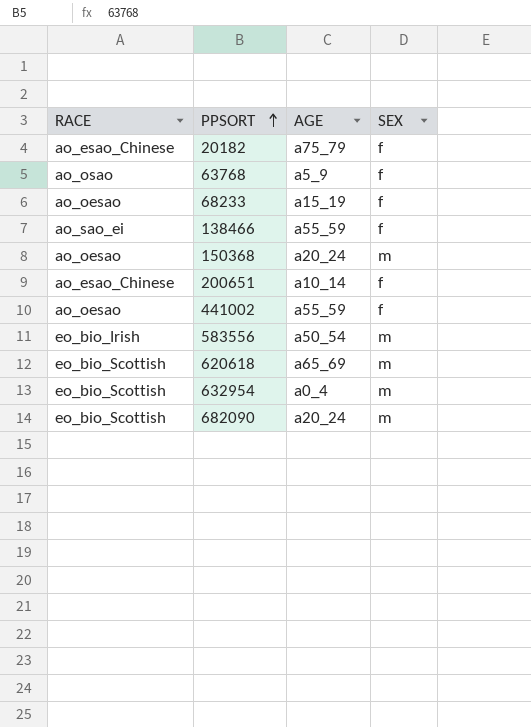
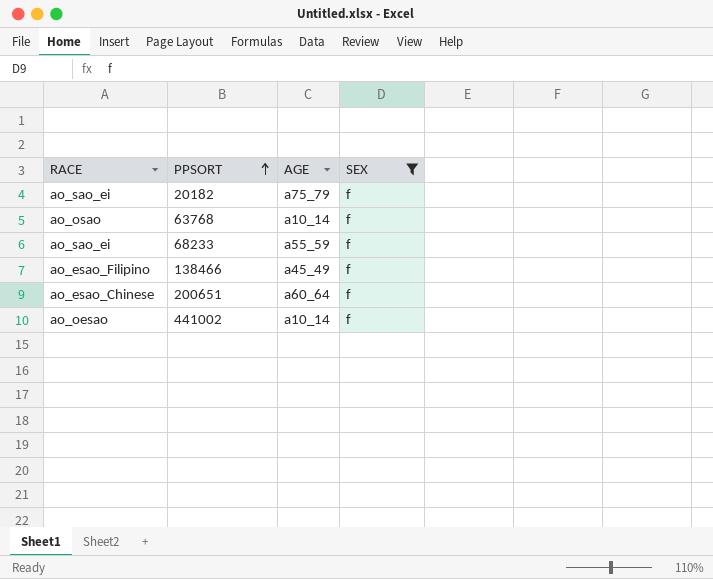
filter: none -> SEX = f
20182 | RACE: ao_esao_Chinese -> ao_sao_ei
63768 | AGE: a5_9 -> a10_14
68233 | RACE: ao_oesao -> ao_sao_ei
68233 | AGE: a15_19 -> a55_59
138466 | RACE: ao_sao_ei -> ao_esao_Filipino
138466 | AGE: a55_59 -> a45_49
200651 | AGE: a10_14 -> a60_64
441002 | AGE: a55_59 -> a10_14

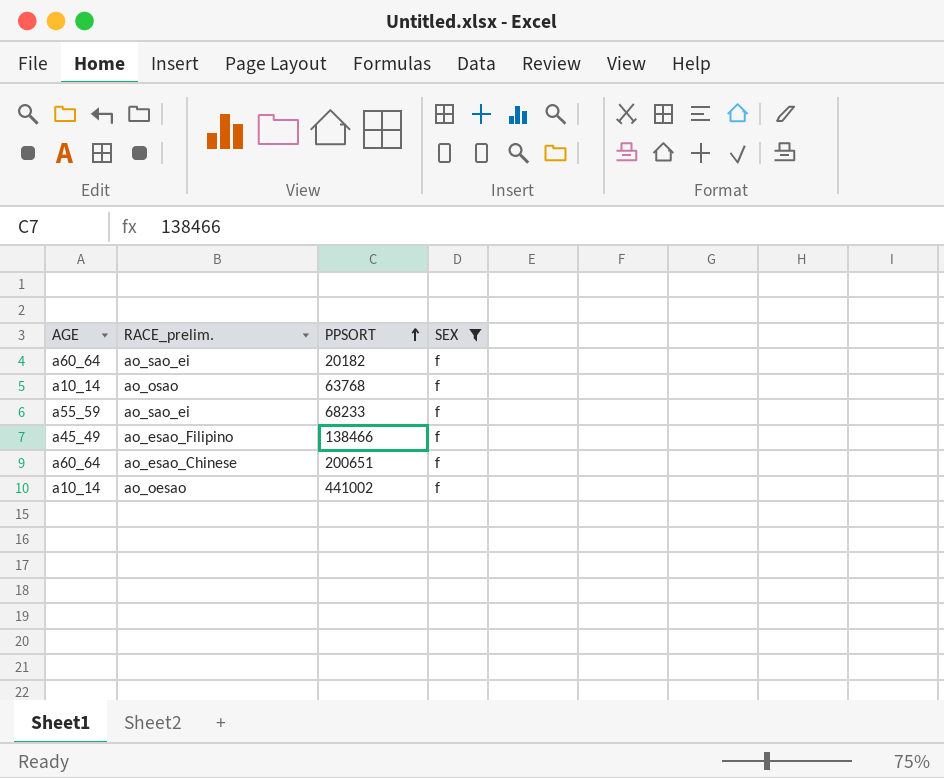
column AGE | position: 3 -> 1
column name: RACE -> RACE_prelim.
20182 | AGE: a75_79 -> a60_64

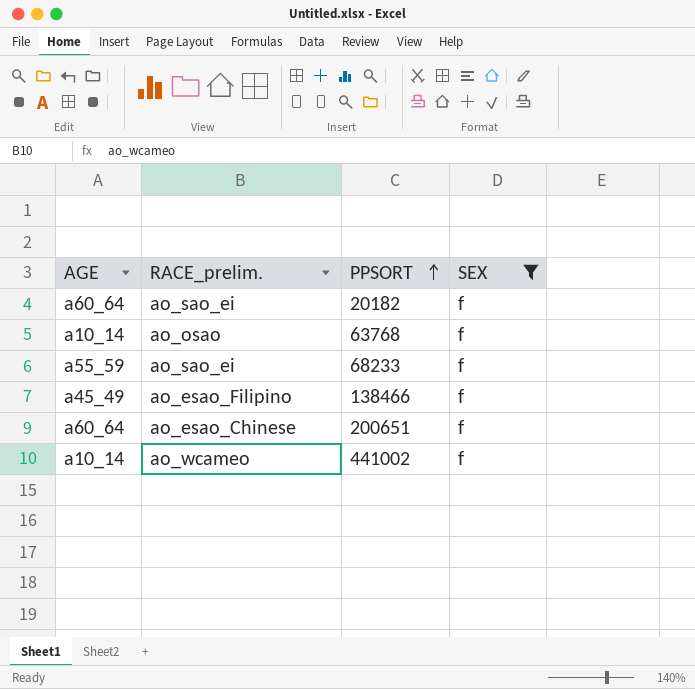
441002 | RACE_prelim.: ao_oesao -> ao_wcameo

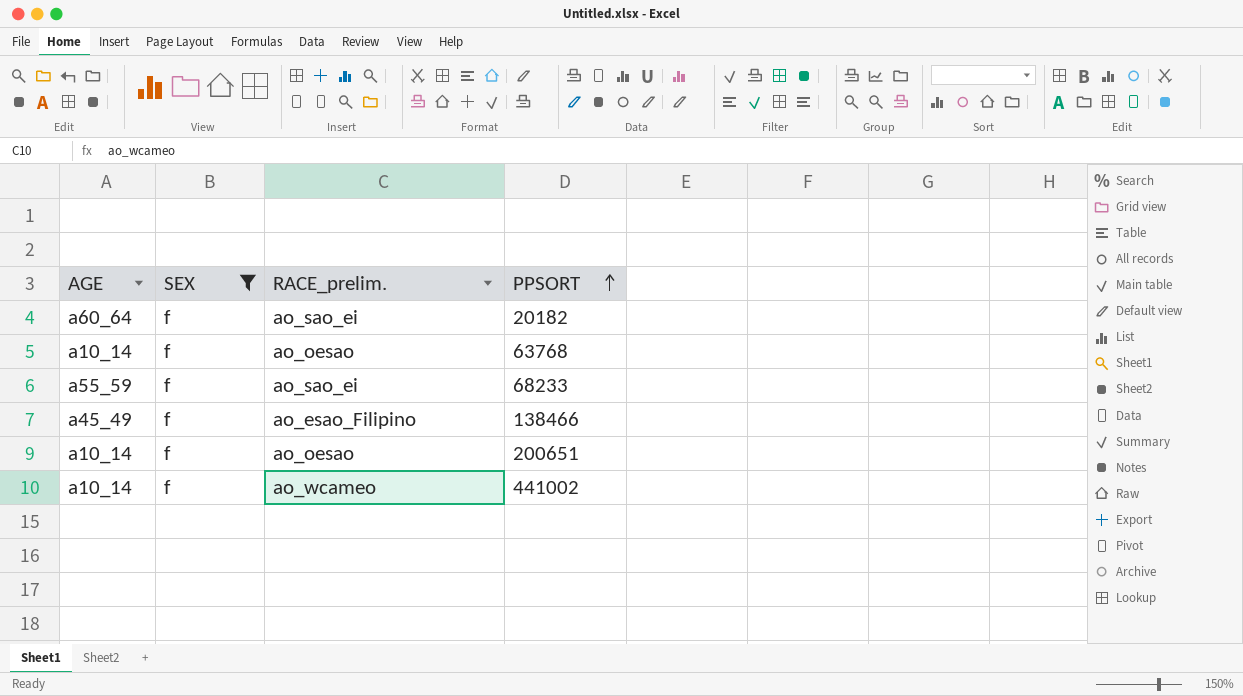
column SEX | position: 4 -> 2
63768 | RACE_prelim.: ao_osao -> ao_oesao
200651 | AGE: a60_64 -> a10_14
200651 | RACE_prelim.: ao_esao_Chinese -> ao_oesao

